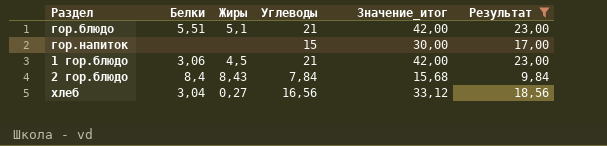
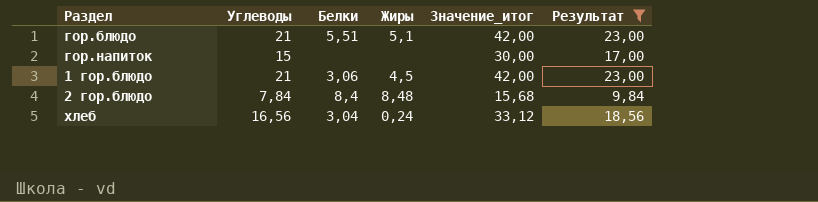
column Углеводы | position: 4 -> 2
2 гор.блюдо | Жиры: 8,43 -> 8,48
хлеб | Жиры: 0,27 -> 0,24

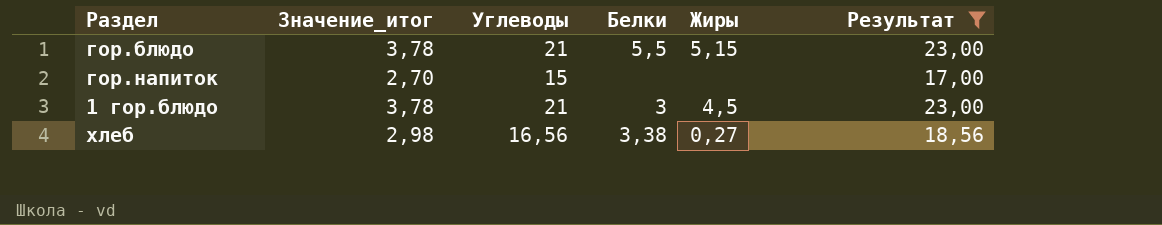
column Значение_итог | formula: [Углеводы] * 2 -> [Углеводы] * 0,18
column Значение_итог | position: 5 -> 2
row 2 гор.блюдо: 7,84 | 8,4 | 8,48 | 15,68 | 9,84 -> none
гор.блюдо | Белки: 5,51 -> 5,5
гор.блюдо | Жиры: 5,1 -> 5,15
1 гор.блюдо | Белки: 3,06 -> 3
хлеб | Белки: 3,04 -> 3,38
хлеб | Жиры: 0,24 -> 0,27

